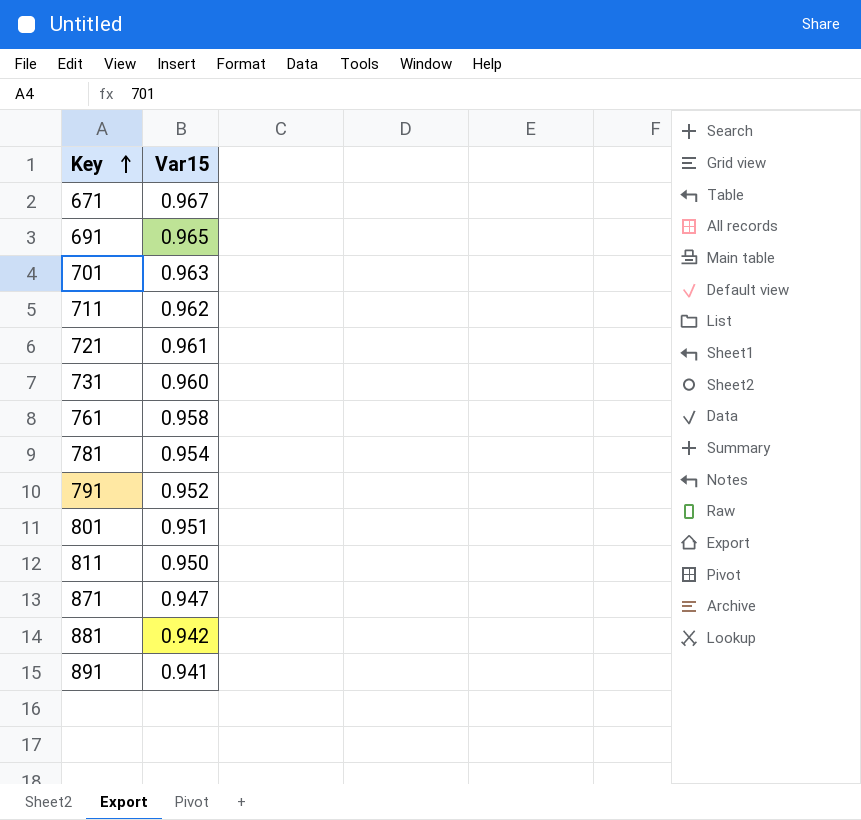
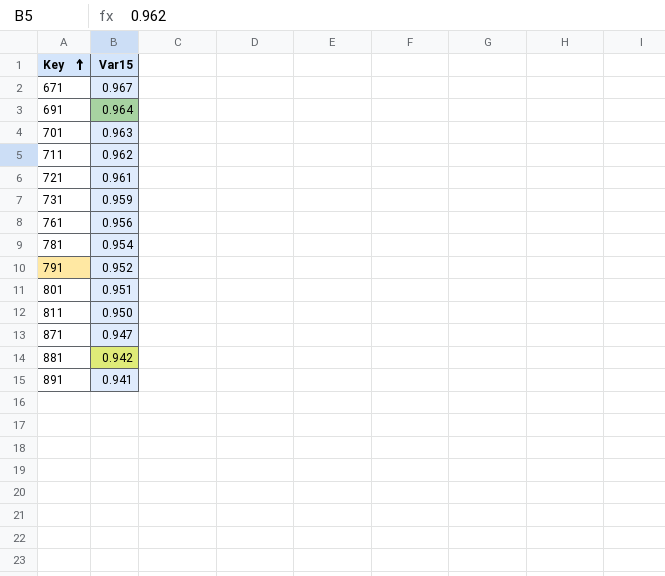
691 | Var15: 0.965 -> 0.964
731 | Var15: 0.960 -> 0.959
761 | Var15: 0.958 -> 0.956

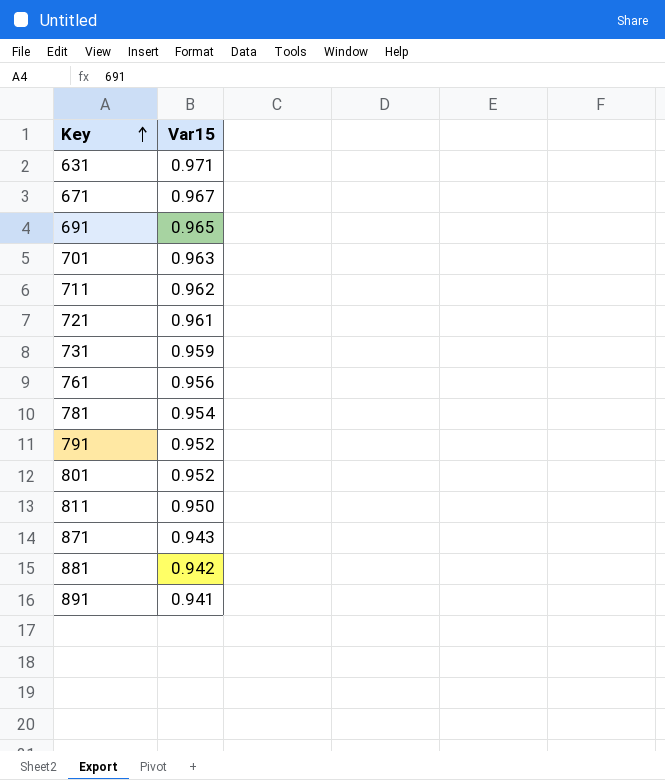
row 631: none -> 0.971
691 | Var15: 0.964 -> 0.965
801 | Var15: 0.951 -> 0.952
871 | Var15: 0.947 -> 0.943

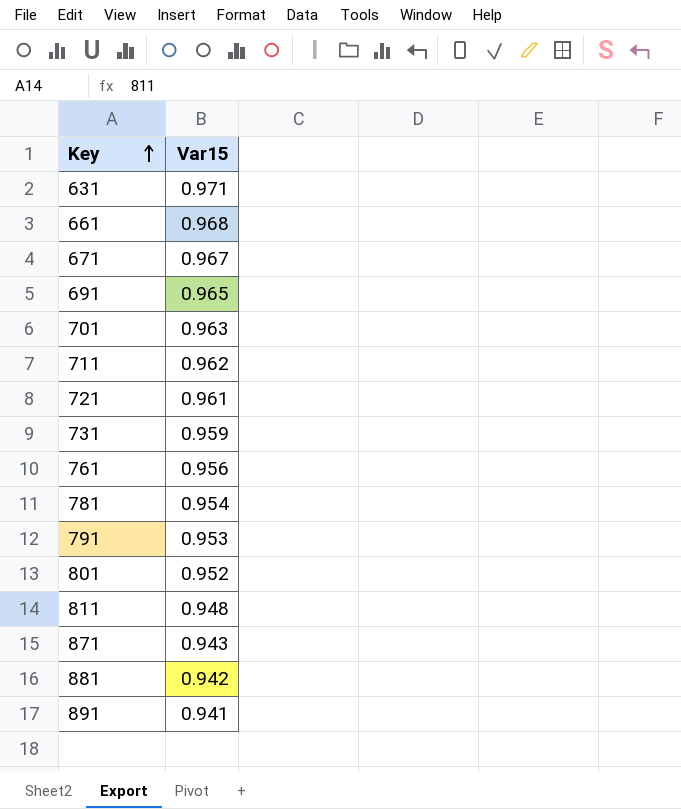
row 661: none -> 0.968
791 | Var15: 0.952 -> 0.953
811 | Var15: 0.950 -> 0.948

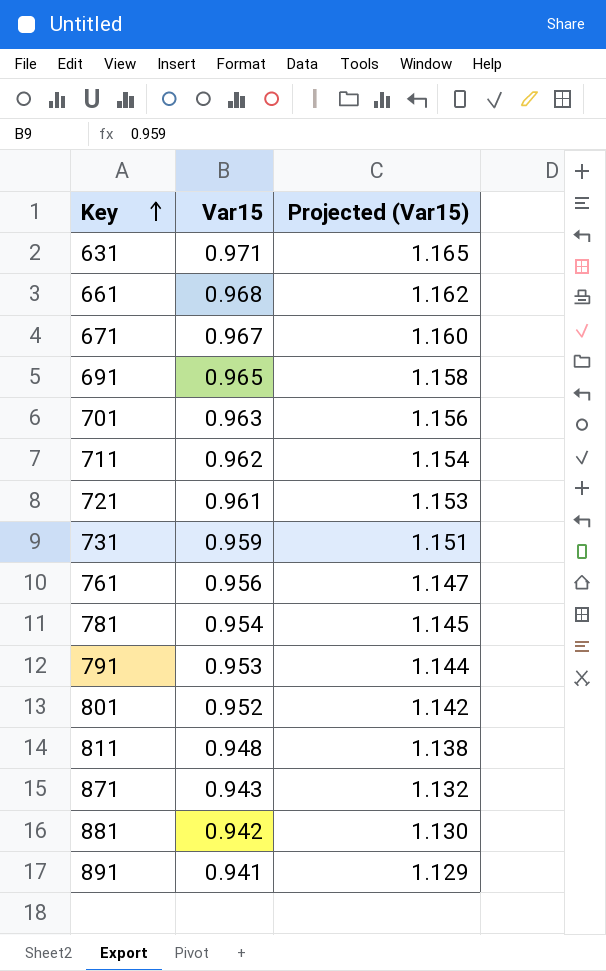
column Projected (Var15) | formula: none -> [Var15] * 1.2

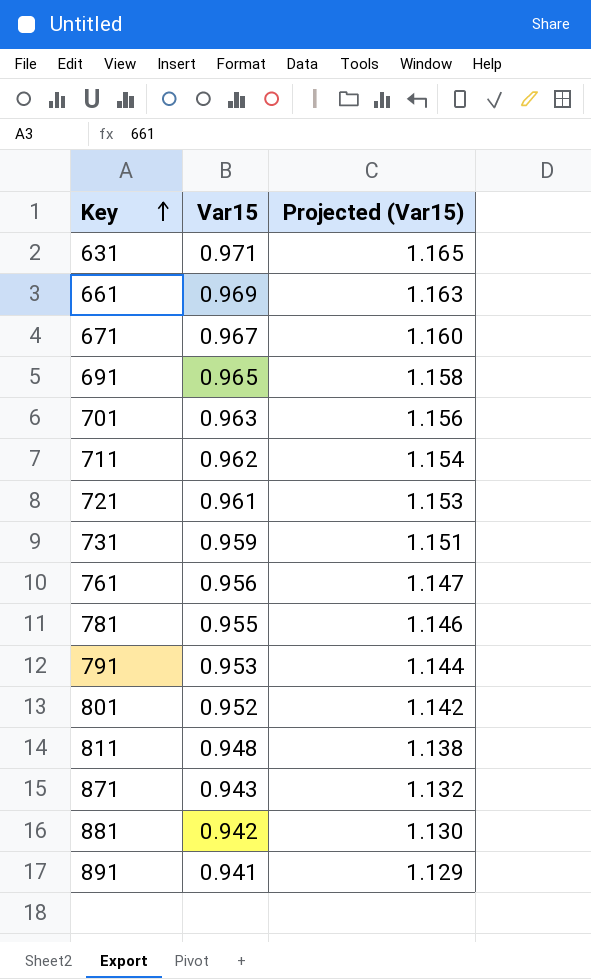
661 | Var15: 0.968 -> 0.969
661 | Projected (Var15): 1.162 -> 1.163
781 | Var15: 0.954 -> 0.955
781 | Projected (Var15): 1.145 -> 1.146

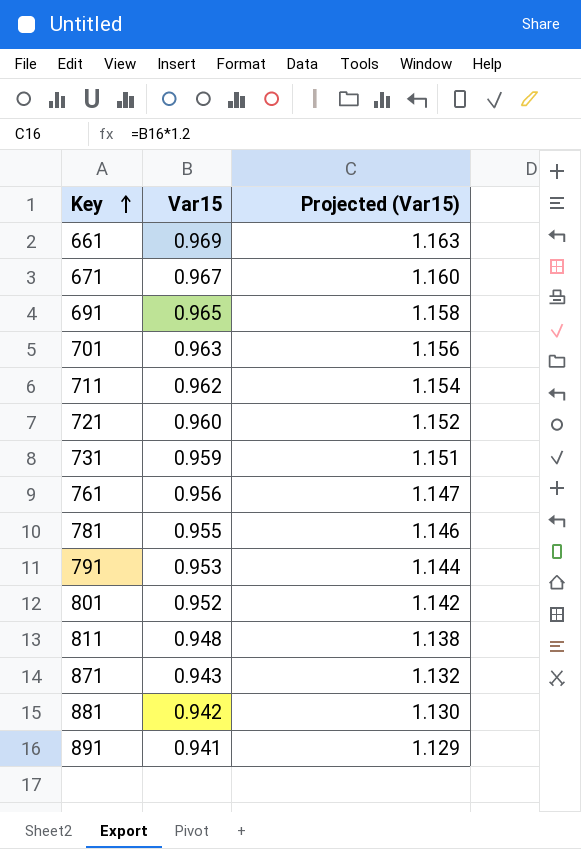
row 631: 0.971 | 1.165 -> none
721 | Var15: 0.961 -> 0.960
721 | Projected (Var15): 1.153 -> 1.152

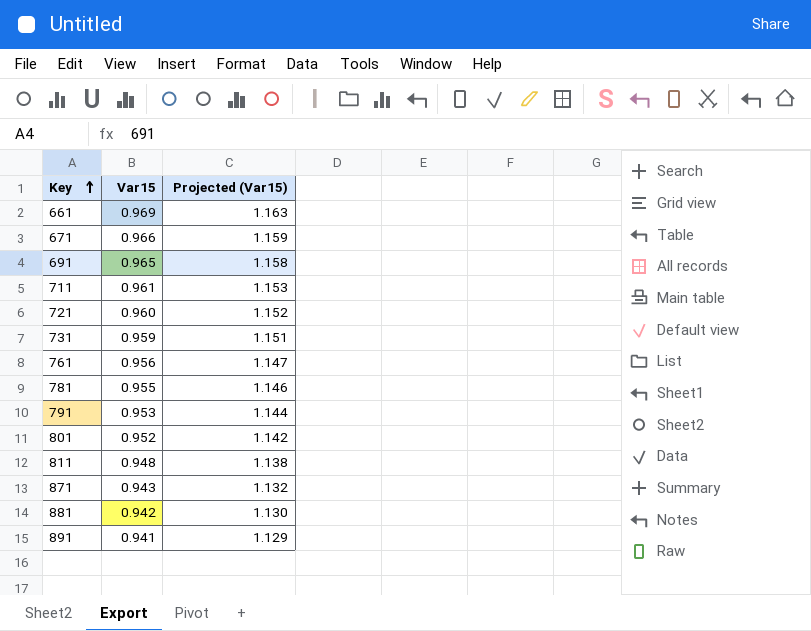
row 701: 0.963 | 1.156 -> none
671 | Var15: 0.967 -> 0.966
671 | Projected (Var15): 1.160 -> 1.159
711 | Var15: 0.962 -> 0.961
711 | Projected (Var15): 1.154 -> 1.153

